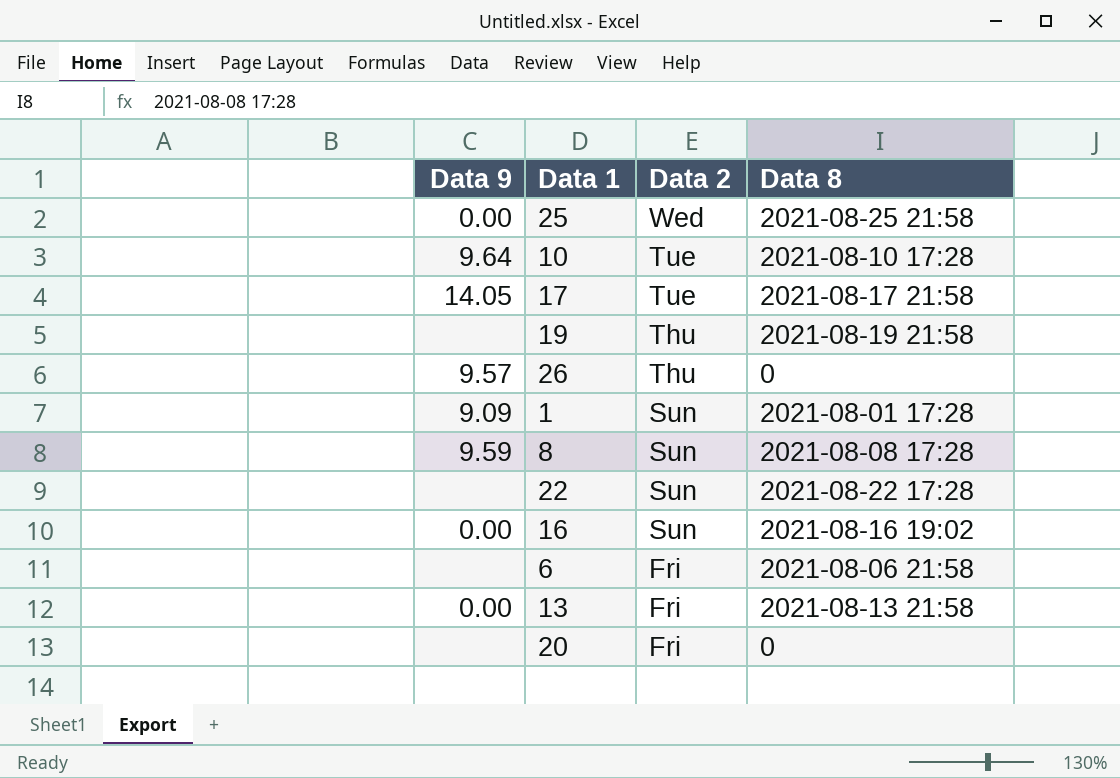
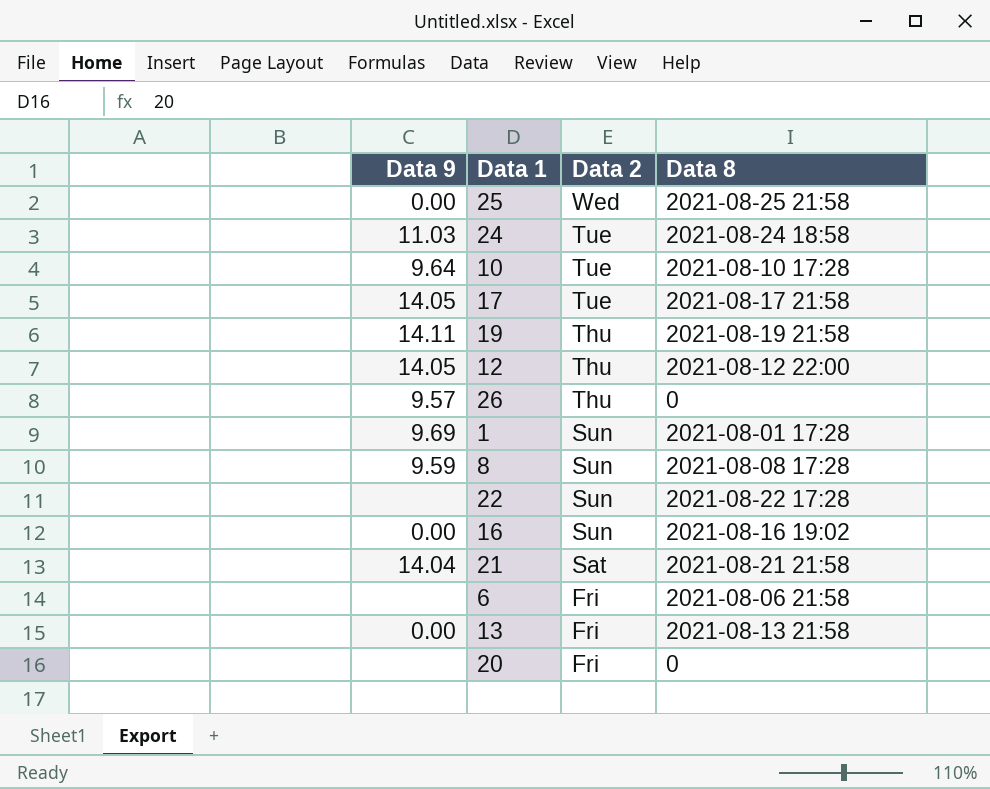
row 24: none -> 11.03 | Tue | 2021-08-24 18:58
19 | Data 9: none -> 14.11
row 12: none -> 14.05 | Thu | 2021-08-12 22:00
1 | Data 9: 9.09 -> 9.69
row 21: none -> 14.04 | Sat | 2021-08-21 21:58

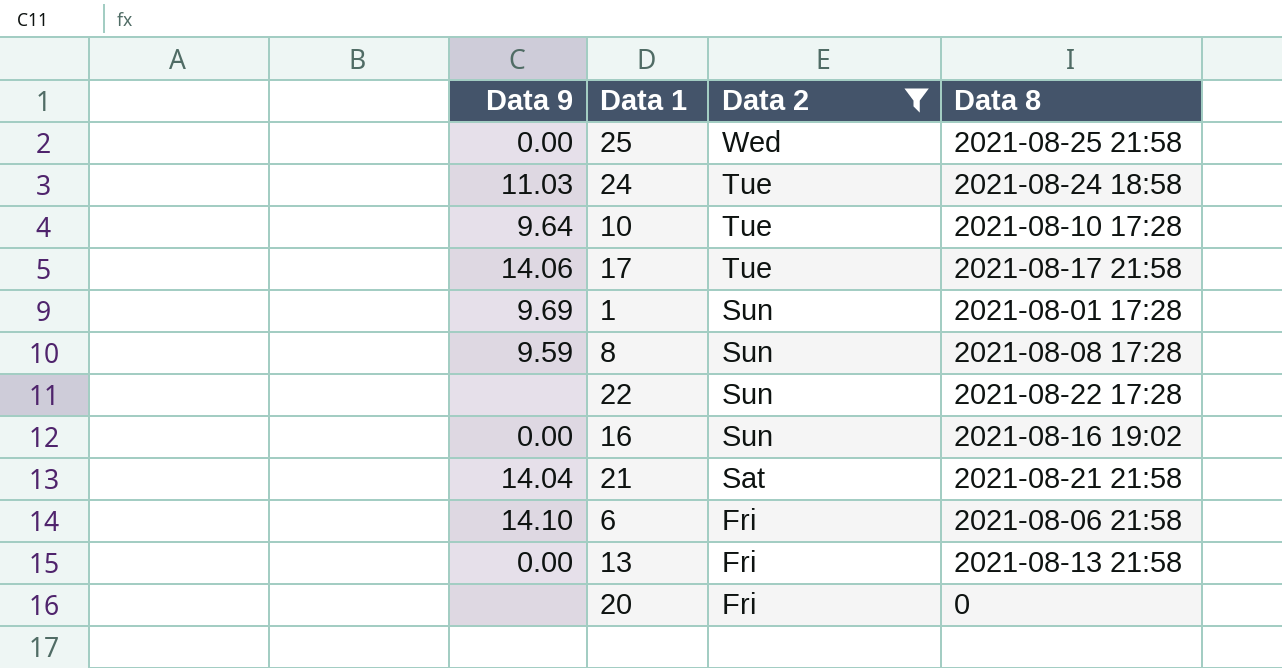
filter: none -> Data 2 != Thu
17 | Data 9: 14.05 -> 14.06
6 | Data 9: none -> 14.10

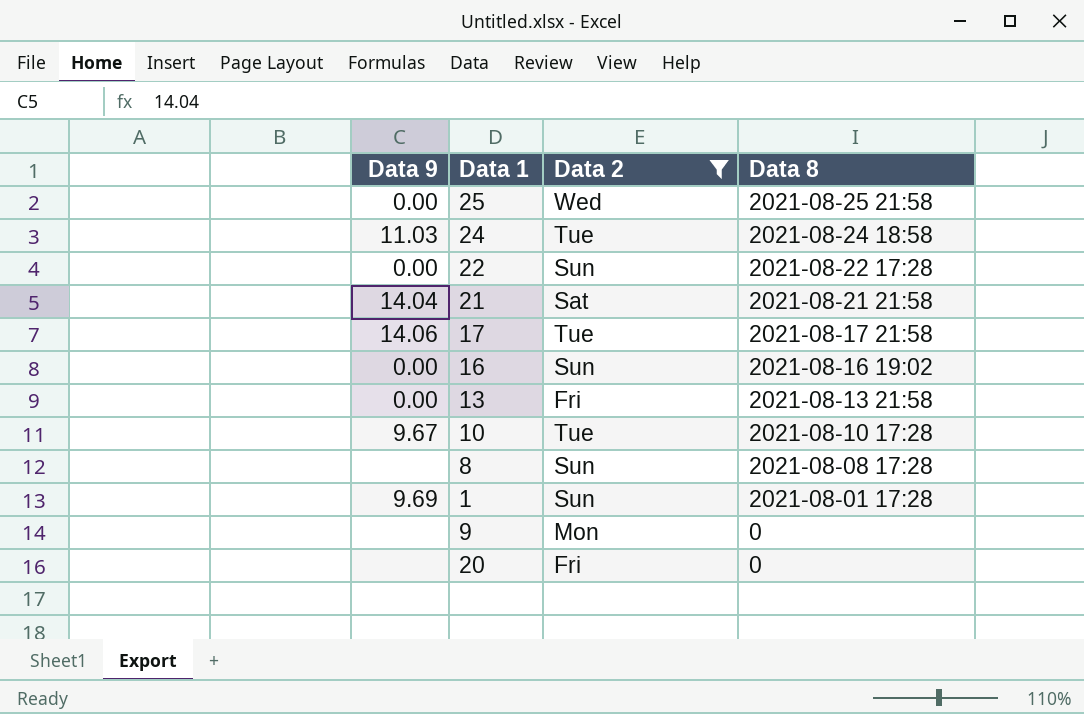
row order: Data 2 descending -> Data 8 descending
row 6: 14.10 | Fri | 2021-08-06 21:58 -> none
22 | Data 9: none -> 0.00
10 | Data 9: 9.64 -> 9.67
8 | Data 9: 9.59 -> none
row 9: none -> none | Mon | 0

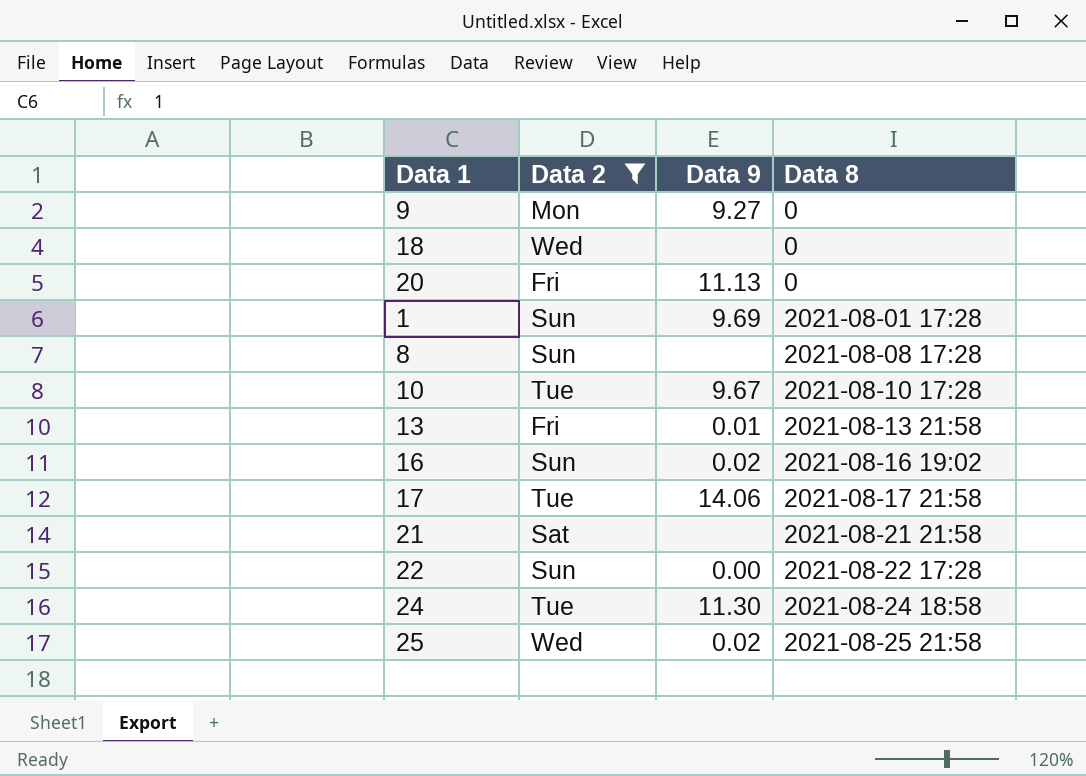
row order: Data 8 descending -> Data 8 ascending
column Data 9 | position: 1 -> 3
9 | Data 9: none -> 9.27
row 18: none -> Wed | none | 0
20 | Data 9: none -> 11.13
13 | Data 9: 0.00 -> 0.01
16 | Data 9: 0.00 -> 0.02
21 | Data 9: 14.04 -> none
24 | Data 9: 11.03 -> 11.30
25 | Data 9: 0.00 -> 0.02

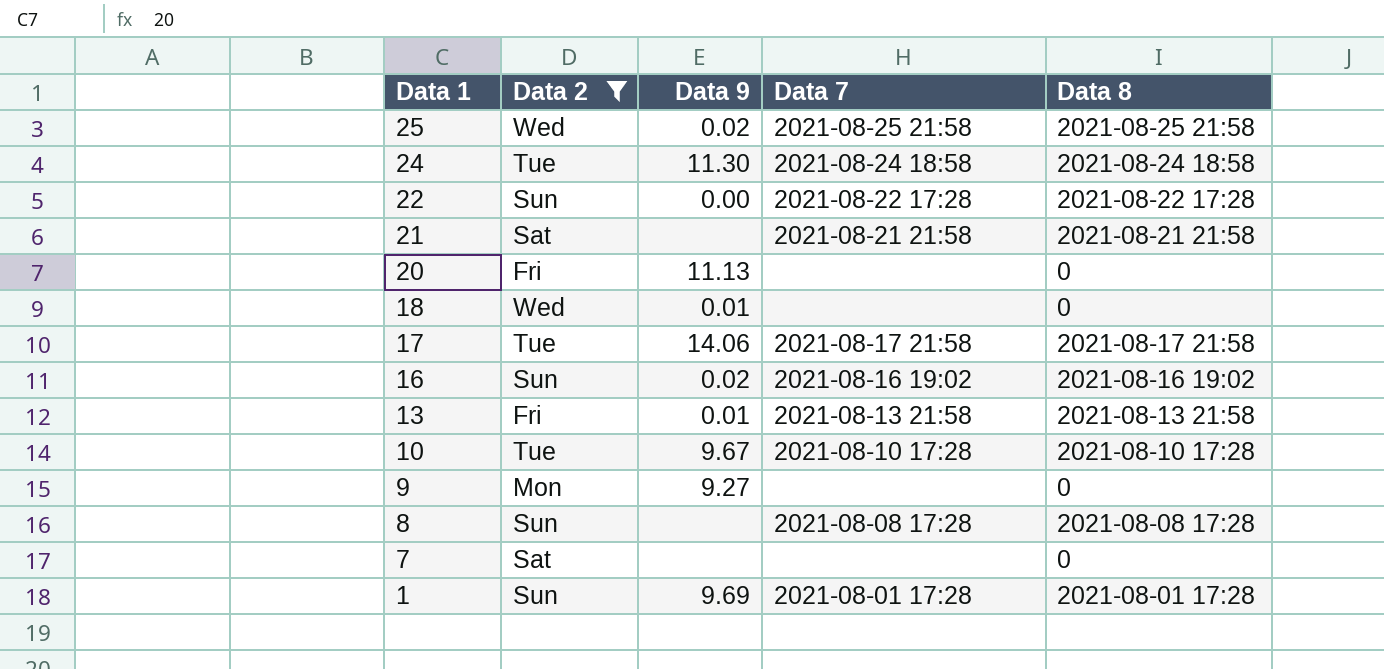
row order: Data 8 ascending -> Data 1 descending
column Data 7 | position: none -> 4
18 | Data 9: none -> 0.01
row 7: none -> Sat | none | none | 0

